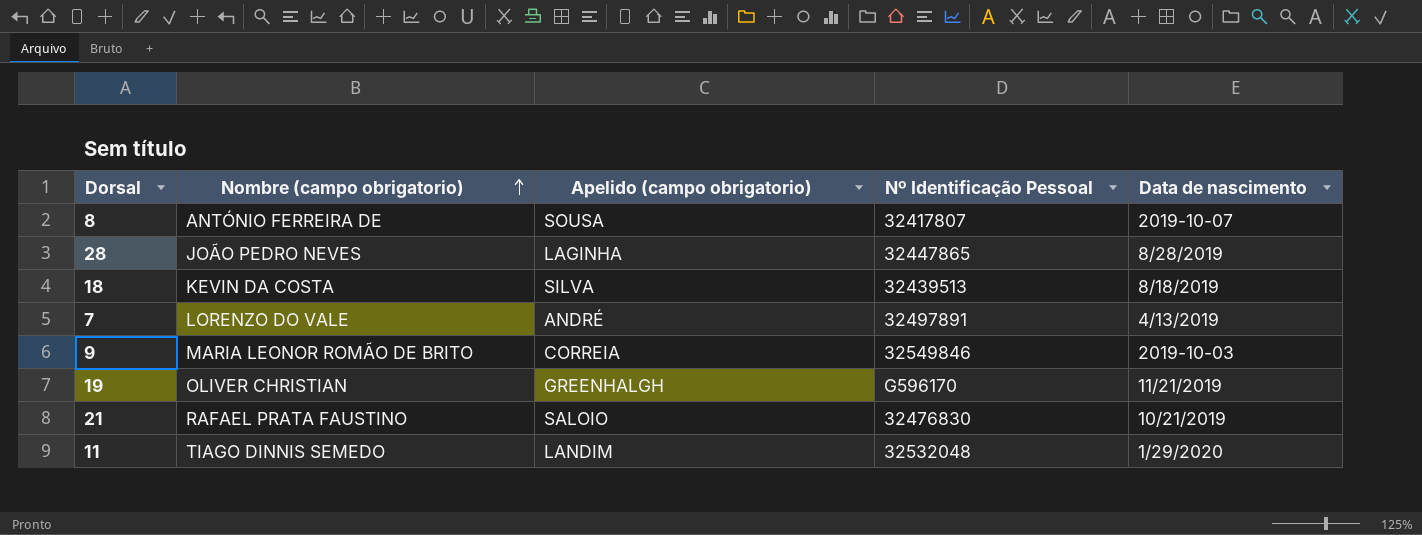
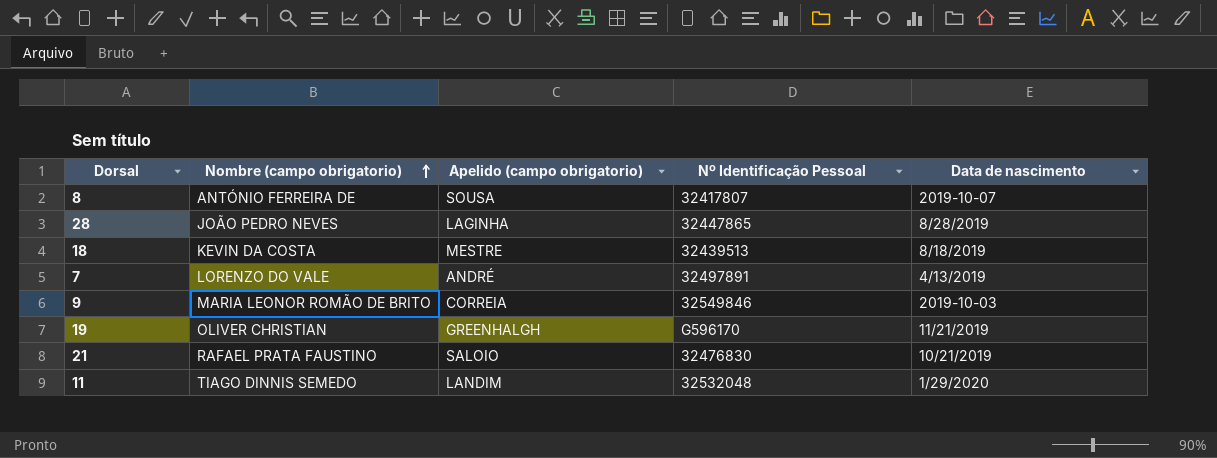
18 | Apelido (campo obrigatorio): SILVA -> MESTRE

